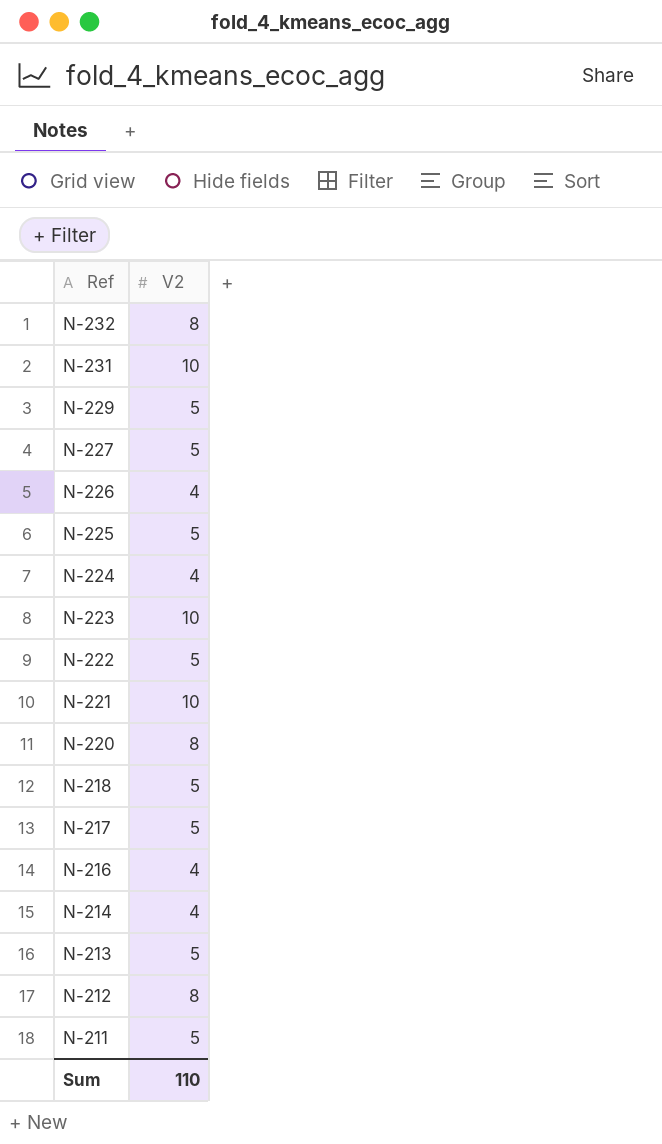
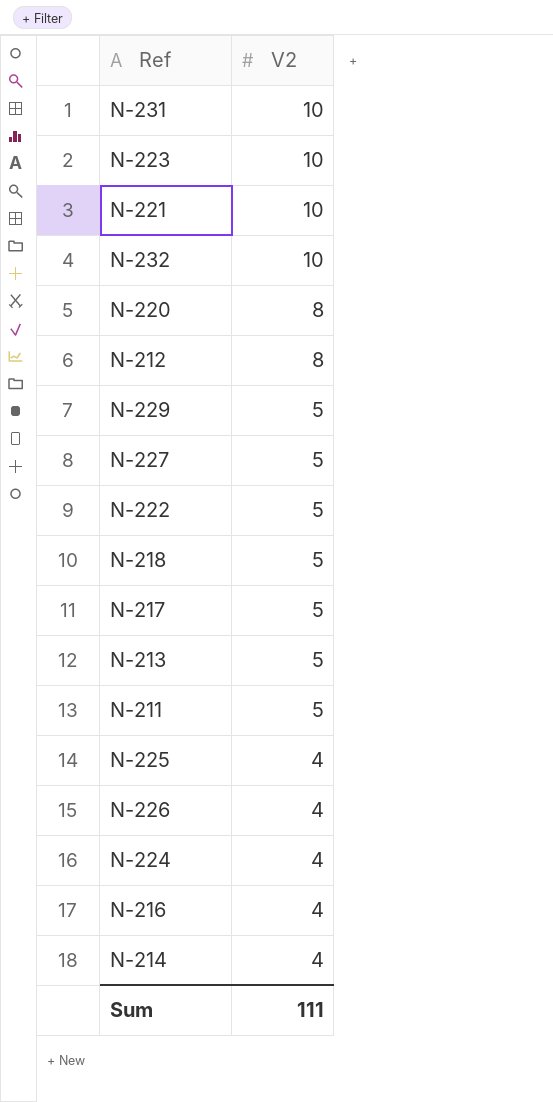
row order: Ref descending -> V2 descending
N-232 | V2: 8 -> 10
N-225 | V2: 5 -> 4
Sum | V2: 110 -> 111

